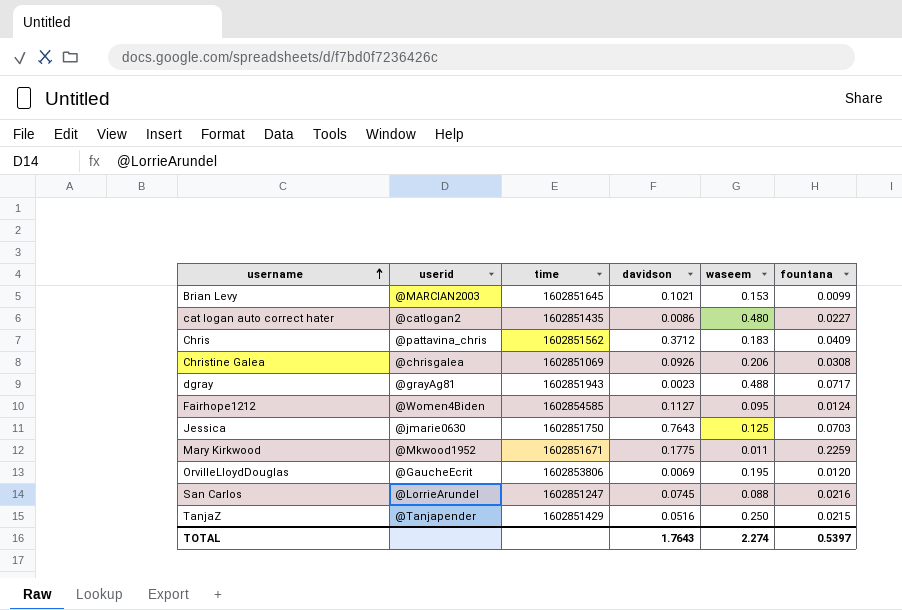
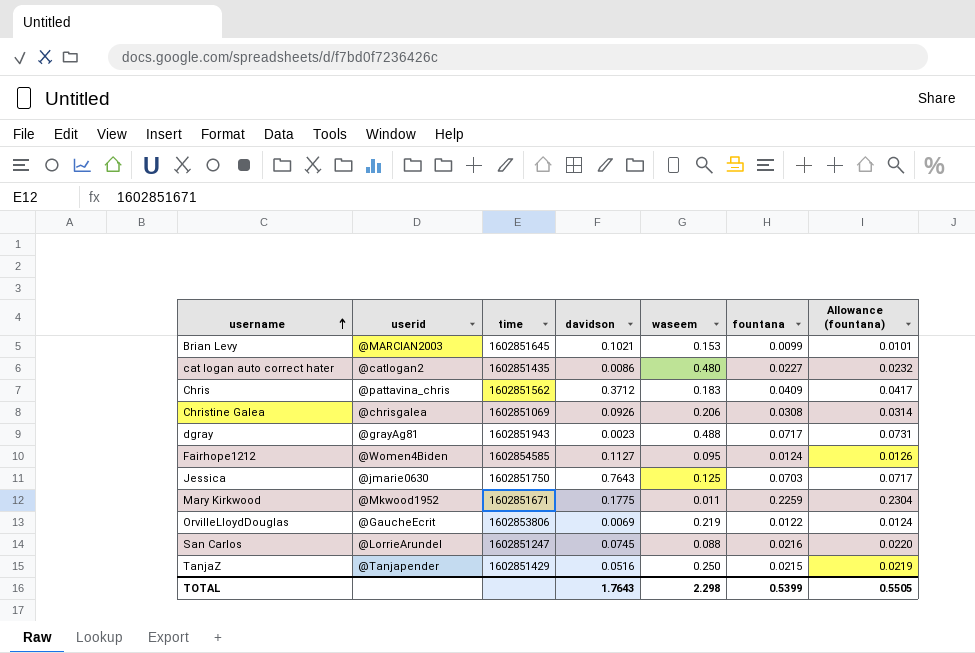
column Allowance (fountana) | formula: none -> [fountana] * 1.02
OrvilleLloydDouglas | waseem: 0.195 -> 0.219
OrvilleLloydDouglas | fountana: 0.0120 -> 0.0122
TOTAL | waseem: 2.274 -> 2.298
TOTAL | fountana: 0.5397 -> 0.5399

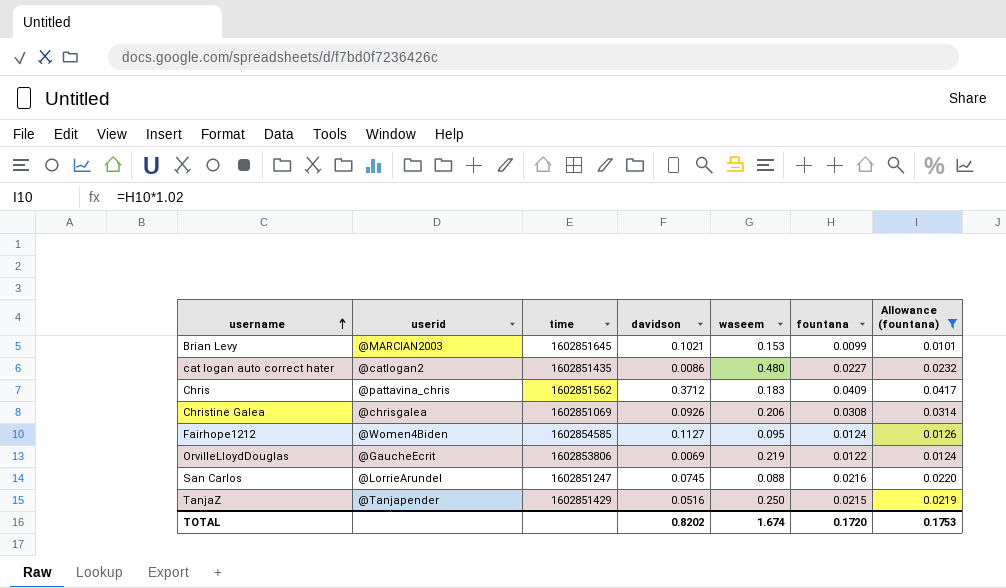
filter: none -> Allowance (fountana) <= 0.0417
TOTAL | davidson: 1.7643 -> 0.8202
TOTAL | waseem: 2.298 -> 1.674
TOTAL | fountana: 0.5399 -> 0.1720
TOTAL | Allowance (fountana): 0.5505 -> 0.1753

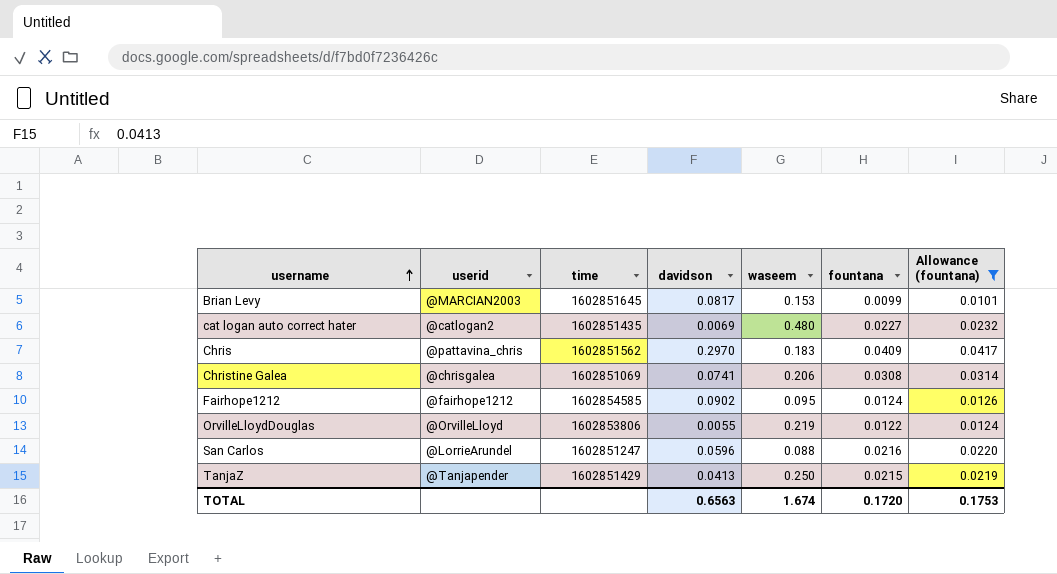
Brian Levy | davidson: 0.1021 -> 0.0817
cat logan auto correct hater | davidson: 0.0086 -> 0.0069
Chris | davidson: 0.3712 -> 0.2970
Christine Galea | davidson: 0.0926 -> 0.0741
Fairhope1212 | userid: @Women4Biden -> @fairhope1212
Fairhope1212 | davidson: 0.1127 -> 0.0902
OrvilleLloydDouglas | userid: @GaucheEcrit -> @OrvilleLloyd
OrvilleLloydDouglas | davidson: 0.0069 -> 0.0055
San Carlos | davidson: 0.0745 -> 0.0596
TanjaZ | davidson: 0.0516 -> 0.0413
TOTAL | davidson: 0.8202 -> 0.6563

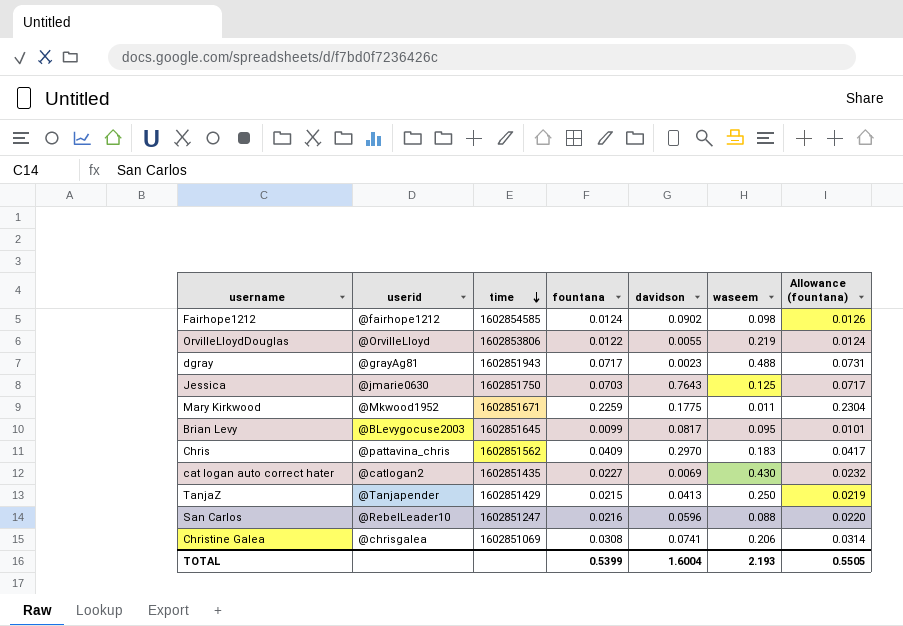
filter: Allowance (fountana) <= 0.0417 -> none
row order: username ascending -> time descending
column fountana | position: 6 -> 4
Fairhope1212 | waseem: 0.095 -> 0.098
Brian Levy | userid: @MARCIAN2003 -> @BLevygocuse2003
Brian Levy | waseem: 0.153 -> 0.095
cat logan auto correct hater | waseem: 0.480 -> 0.430
San Carlos | userid: @LorrieArundel -> @RebelLeader10
TOTAL | fountana: 0.1720 -> 0.5399
TOTAL | davidson: 0.6563 -> 1.6004
TOTAL | waseem: 1.674 -> 2.193
TOTAL | Allowance (fountana): 0.1753 -> 0.5505

